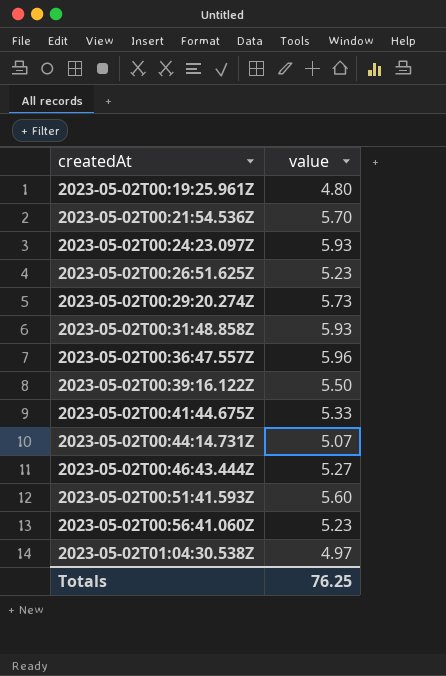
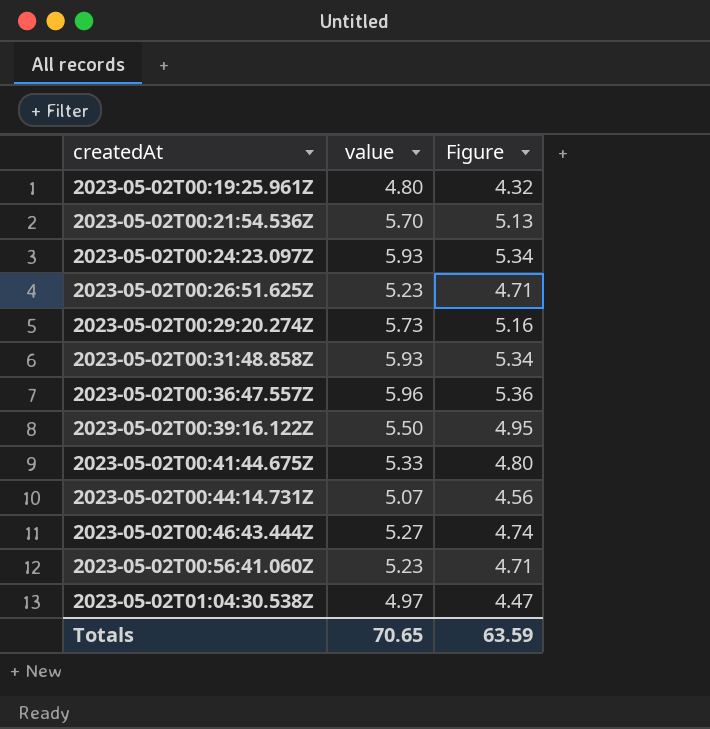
column Figure | formula: none -> [value] * 0.9
row 2023-05-02T00:51:41.593Z: 5.60 -> none
Totals | value: 76.25 -> 70.65

